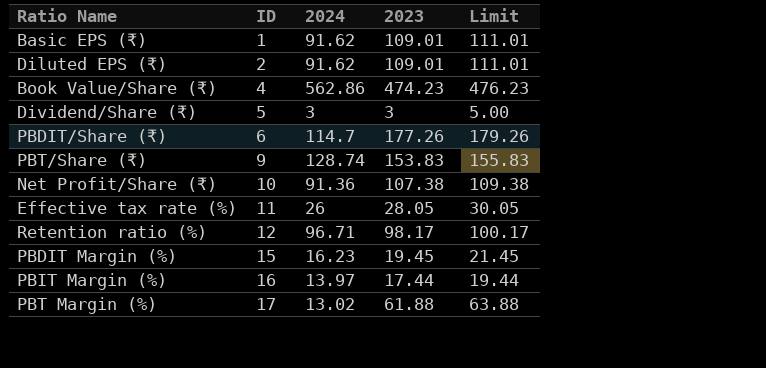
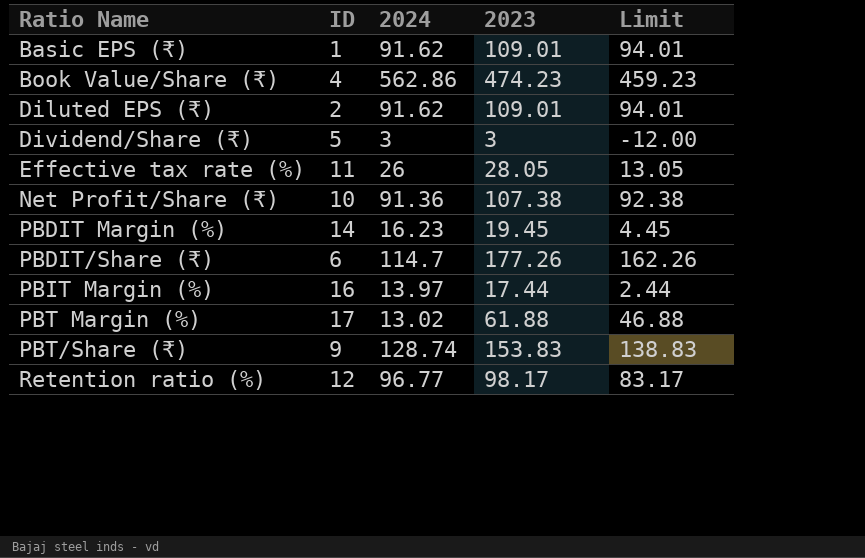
row order: ID ascending -> Ratio Name ascending
column Limit | formula: [2023] + 2 -> [2023] - 15
PBDIT Margin (%) | ID: 15 -> 14
Retention ratio (%) | 2024: 96.71 -> 96.77

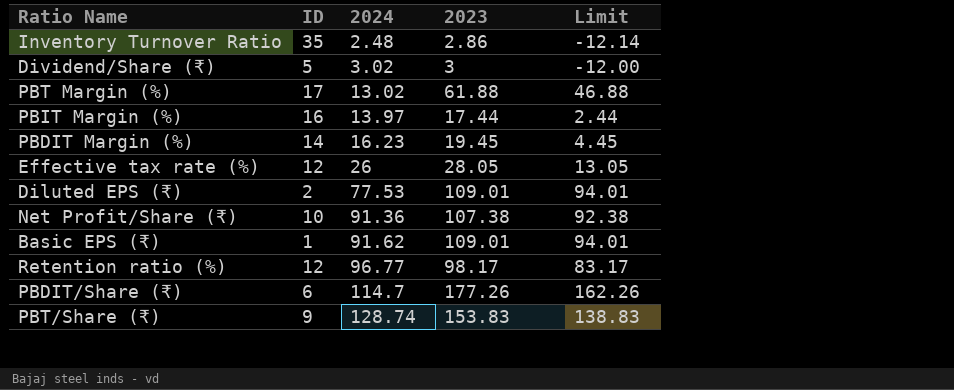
row order: Ratio Name ascending -> 2024 ascending
row Book Value/Share (₹): 4 | 562.86 | 474.23 | 459.23 -> none
row Inventory Turnover Ratio: none -> 35 | 2.48 | 2.86 | -12.14
Dividend/Share (₹) | 2024: 3 -> 3.02
Effective tax rate (%) | ID: 11 -> 12
Diluted EPS (₹) | 2024: 91.62 -> 77.53

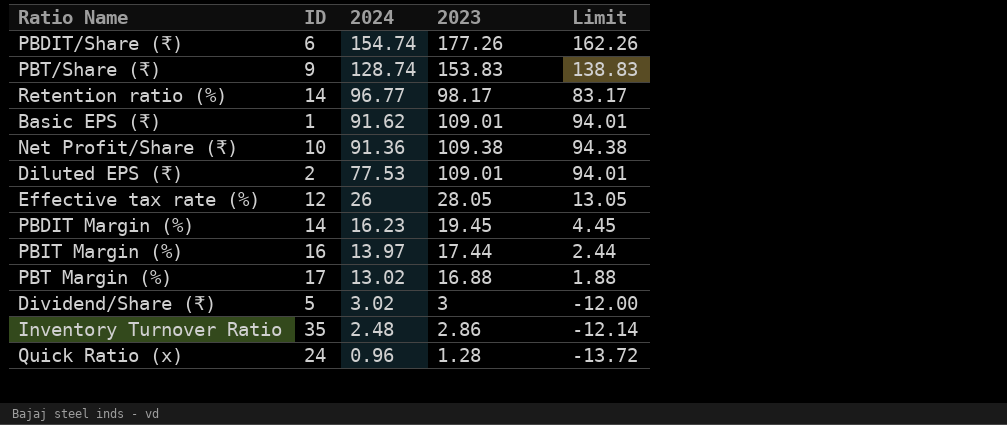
row order: 2024 ascending -> 2024 descending
PBDIT/Share (₹) | 2024: 114.7 -> 154.74
Retention ratio (%) | ID: 12 -> 14
Net Profit/Share (₹) | 2023: 107.38 -> 109.38
Net Profit/Share (₹) | Limit: 92.38 -> 94.38
PBT Margin (%) | 2023: 61.88 -> 16.88
PBT Margin (%) | Limit: 46.88 -> 1.88
row Quick Ratio (x): none -> 24 | 0.96 | 1.28 | -13.72

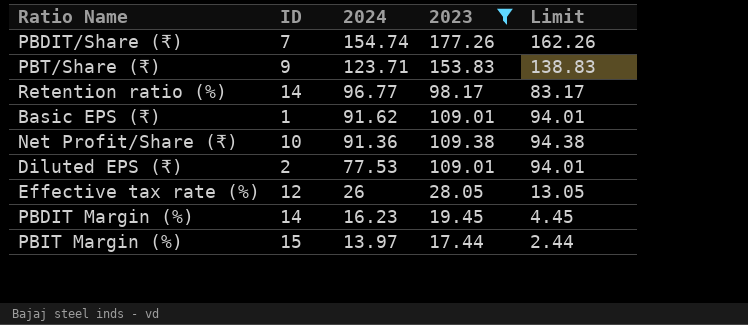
filter: none -> 2023 >= 17.44
PBDIT/Share (₹) | ID: 6 -> 7
PBT/Share (₹) | 2024: 128.74 -> 123.71
PBIT Margin (%) | ID: 16 -> 15

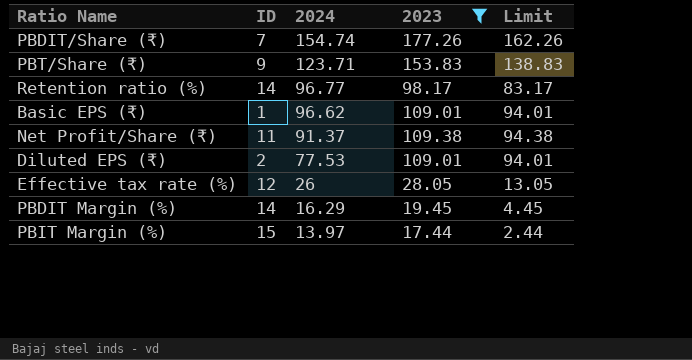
Basic EPS (₹) | 2024: 91.62 -> 96.62
Net Profit/Share (₹) | ID: 10 -> 11
Net Profit/Share (₹) | 2024: 91.36 -> 91.37
PBDIT Margin (%) | 2024: 16.23 -> 16.29

